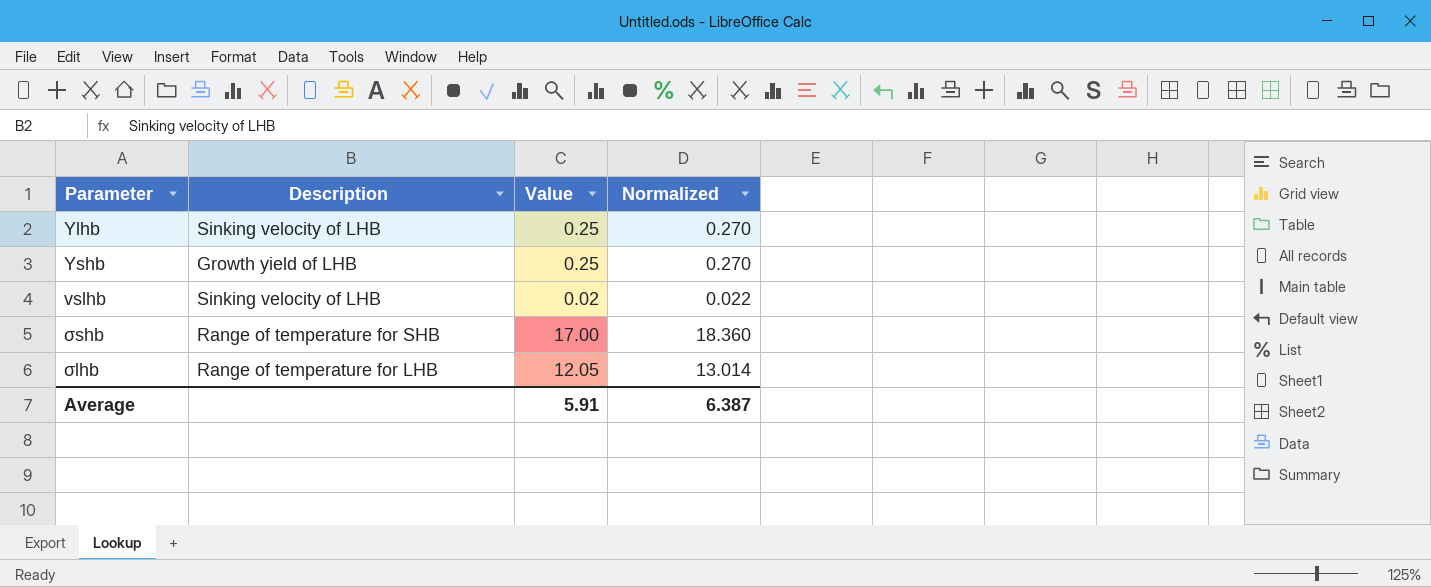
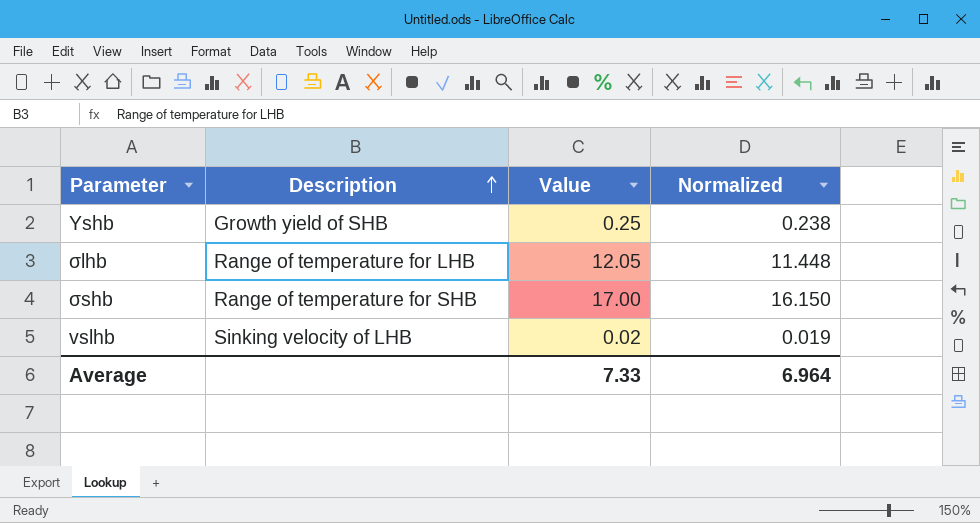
row order: none -> Description ascending
column Normalized | formula: [Value] * 1.08 -> [Value] * 0.95
row Ylhb: Sinking velocity of LHB | 0.25 | 0.270 -> none
Yshb | Description: Growth yield of LHB -> Growth yield of SHB
Average | Value: 5.91 -> 7.33
Average | Normalized: 6.387 -> 6.964

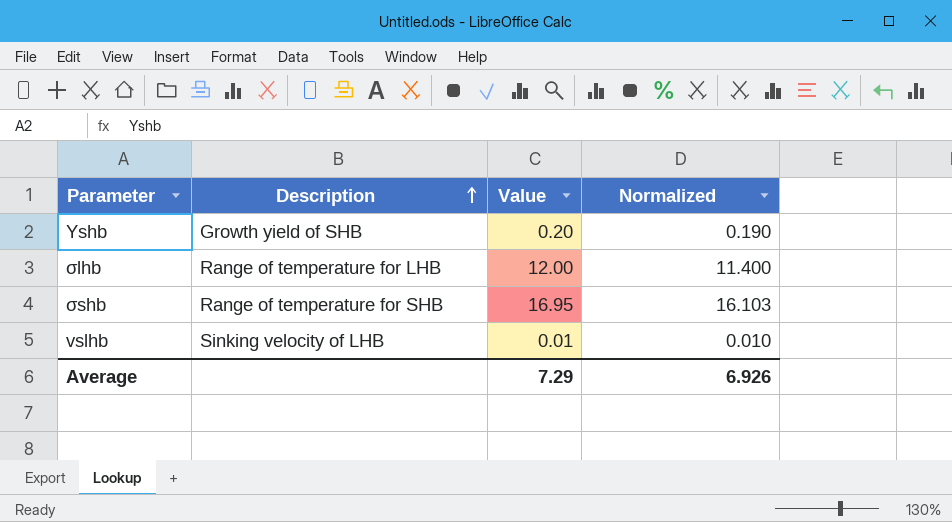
Yshb | Value: 0.25 -> 0.20
Yshb | Normalized: 0.238 -> 0.190
σlhb | Value: 12.05 -> 12.00
σlhb | Normalized: 11.448 -> 11.400
σshb | Value: 17.00 -> 16.95
σshb | Normalized: 16.150 -> 16.103
vslhb | Value: 0.02 -> 0.01
vslhb | Normalized: 0.019 -> 0.010
Average | Value: 7.33 -> 7.29
Average | Normalized: 6.964 -> 6.926

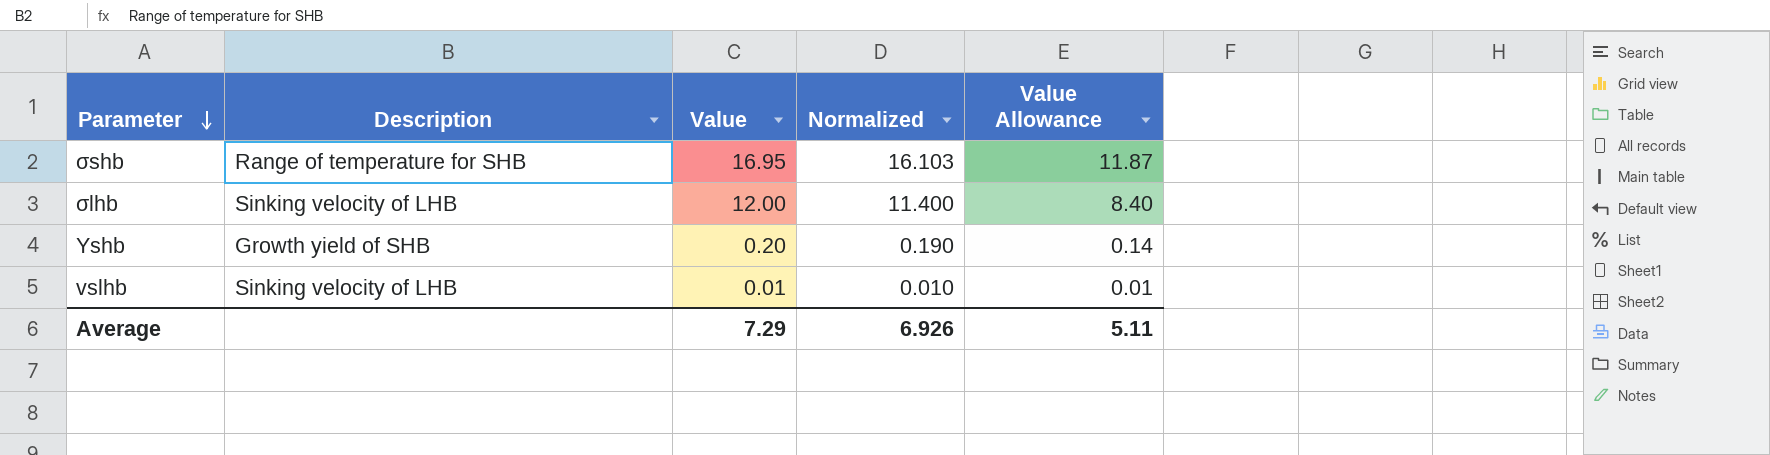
row order: Description ascending -> Parameter descending
column Value Allowance | formula: none -> [Value] * 0.7
σlhb | Description: Range of temperature for LHB -> Sinking velocity of LHB

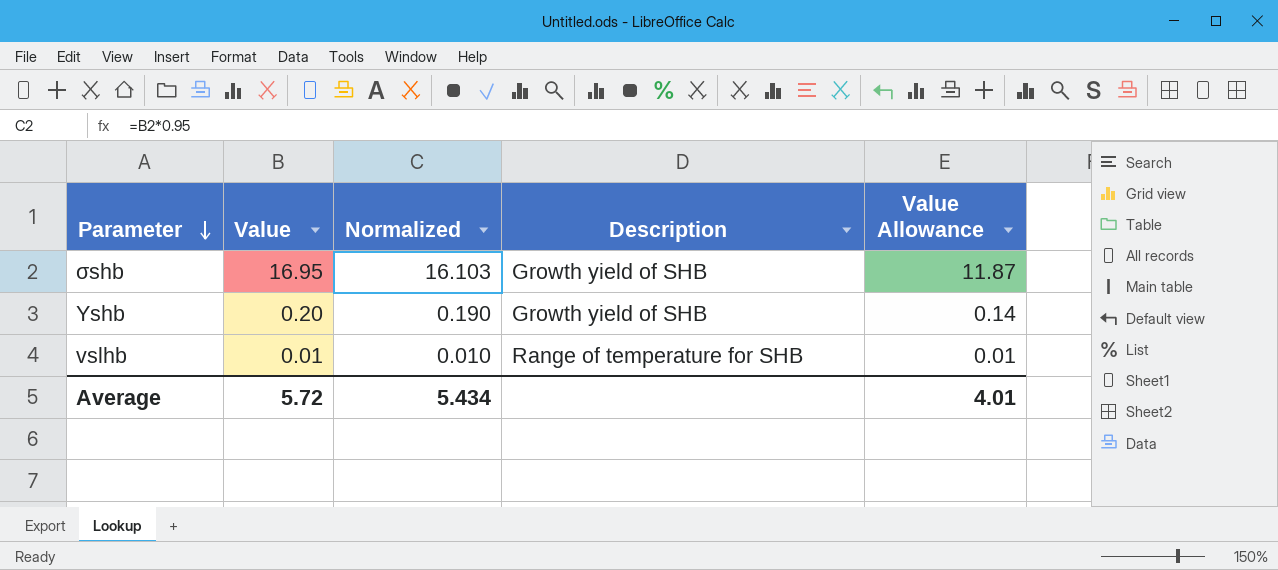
column Description | position: 2 -> 4
row σlhb: Sinking velocity of LHB | 12.00 | 11.400 | 8.40 -> none
σshb | Description: Range of temperature for SHB -> Growth yield of SHB
vslhb | Description: Sinking velocity of LHB -> Range of temperature for SHB
Average | Value: 7.29 -> 5.72
Average | Normalized: 6.926 -> 5.434
Average | Value Allowance: 5.11 -> 4.01

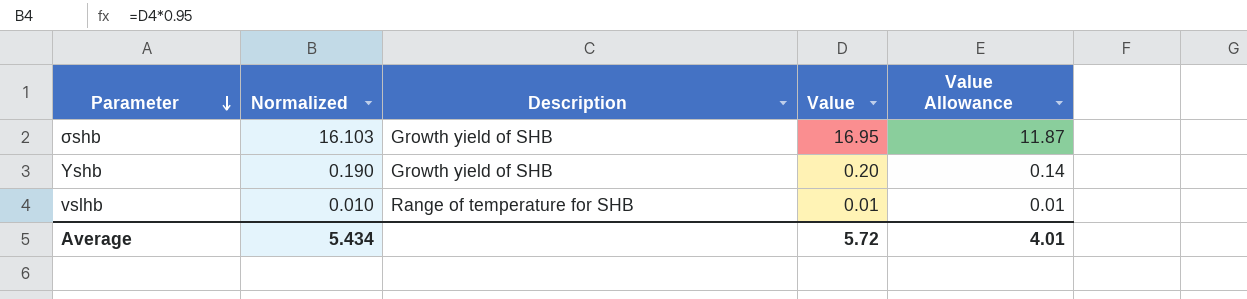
column Value | position: 2 -> 4

